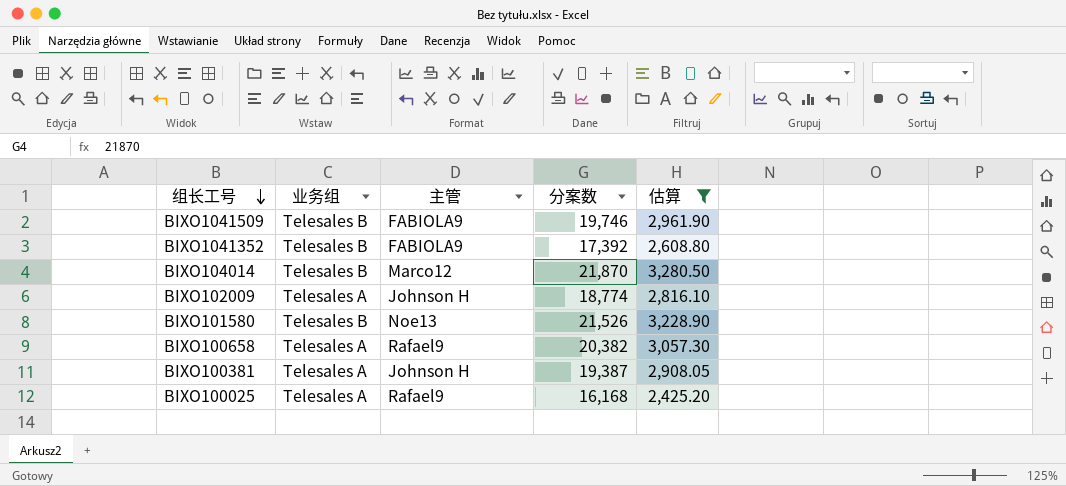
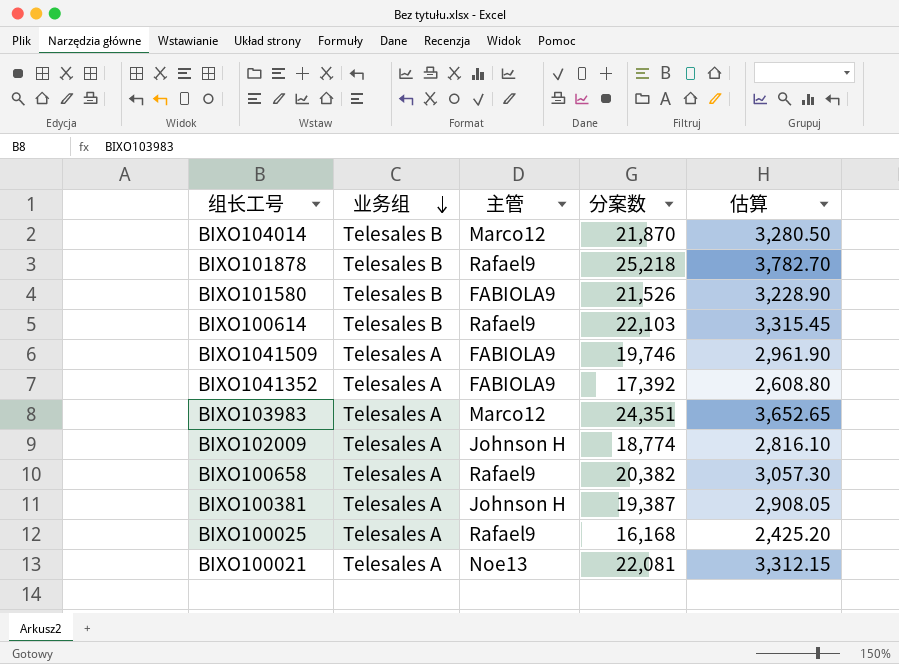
filter: 估算 <= 3,280.50 -> none
row order: 组长工号 descending -> 业务组 descending
BIXO101580 | 主管: Noe13 -> FABIOLA9
BIXO1041509 | 业务组: Telesales B -> Telesales A
BIXO1041352 | 业务组: Telesales B -> Telesales A

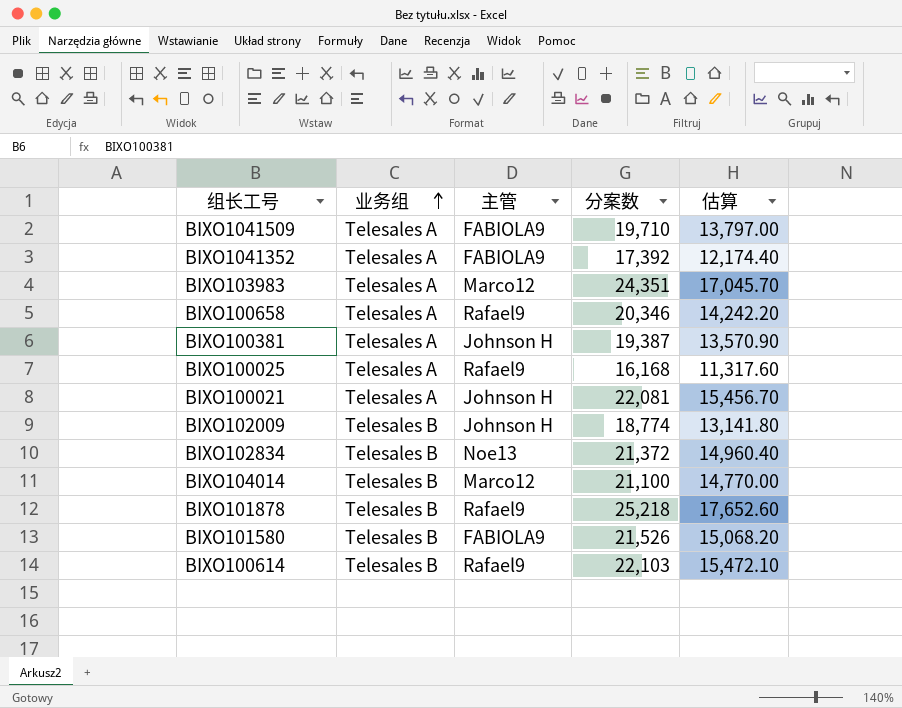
row order: 业务组 descending -> 业务组 ascending
column 估算 | formula: [分案数] * 0.15 -> [分案数] * 0.7
BIXO1041509 | 分案数: 19,746 -> 19,710
BIXO100658 | 分案数: 20,382 -> 20,346
BIXO100021 | 主管: Noe13 -> Johnson H
BIXO102009 | 业务组: Telesales A -> Telesales B
row BIXO102834: none -> Telesales B | Noe13 | 21,372 | 14,960.40
BIXO104014 | 分案数: 21,870 -> 21,100

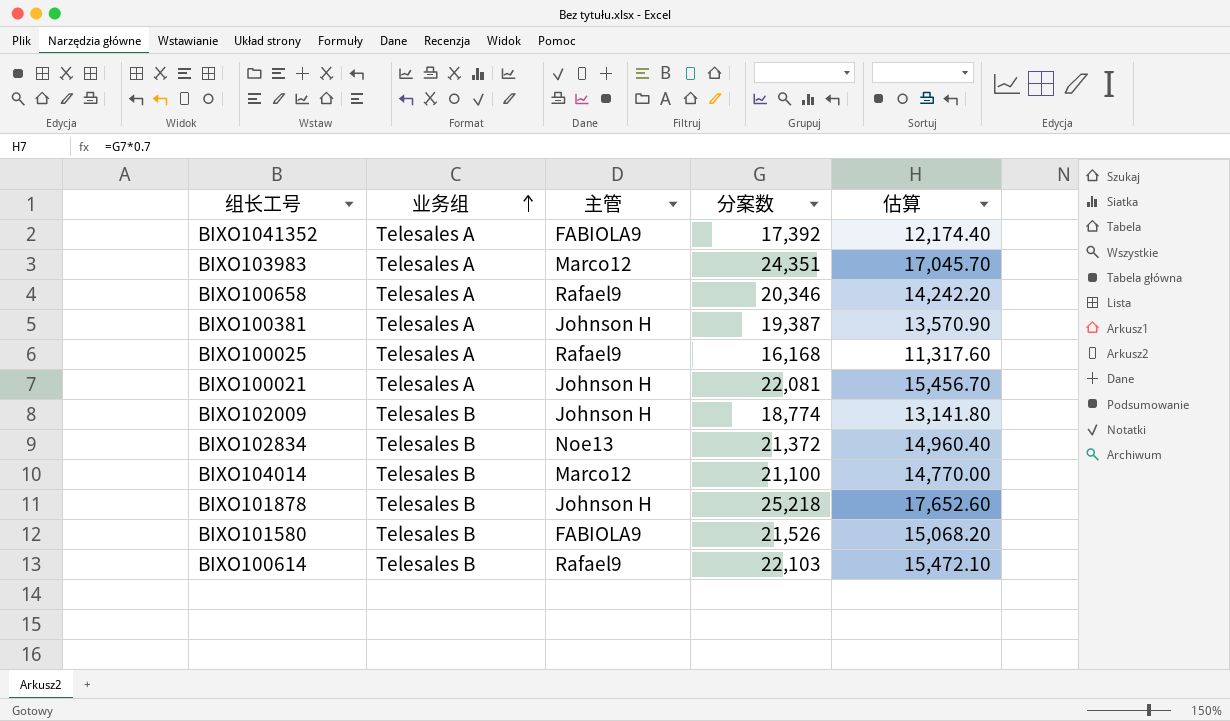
row BIXO1041509: Telesales A | FABIOLA9 | 19,710 | 13,797.00 -> none
BIXO101878 | 主管: Rafael9 -> Johnson H

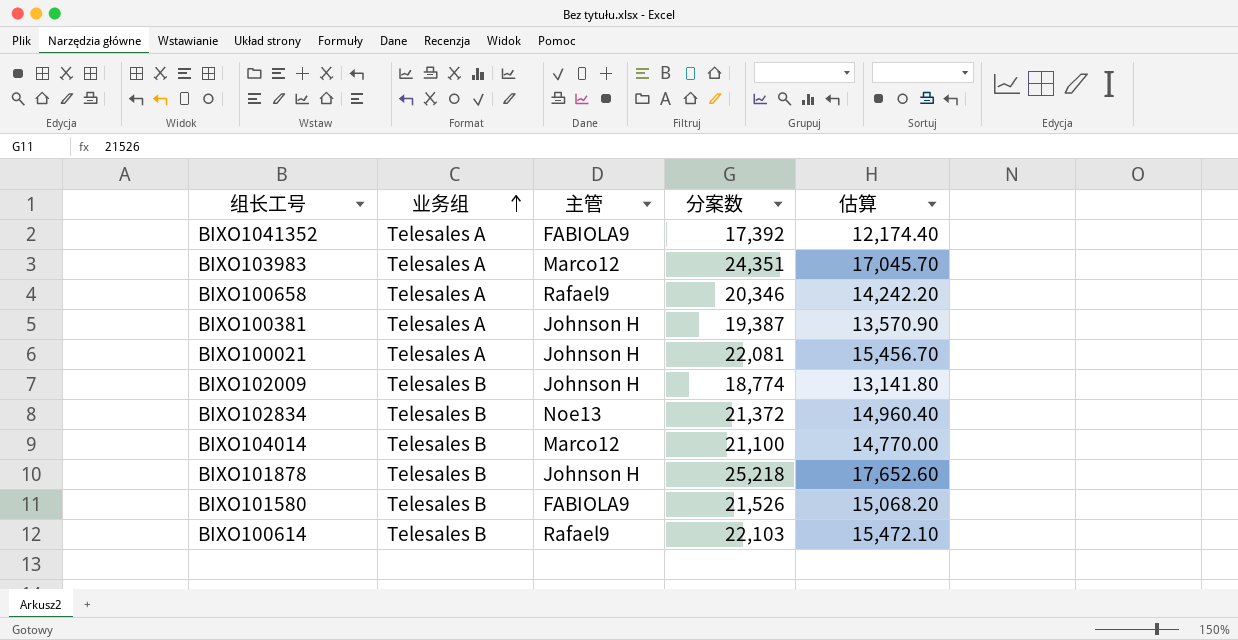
row BIXO100025: Telesales A | Rafael9 | 16,168 | 11,317.60 -> none

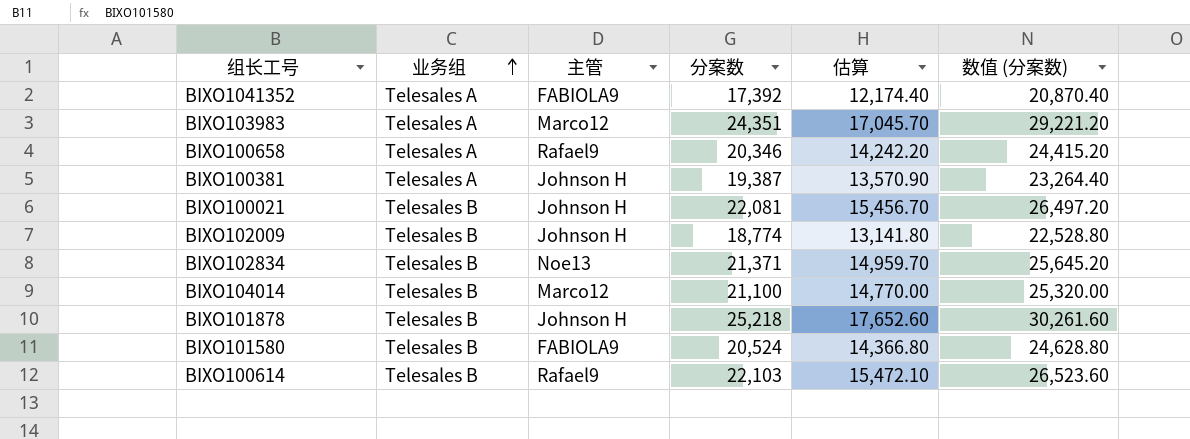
column 数值 (分案数) | formula: none -> [分案数] * 1.2
BIXO100021 | 业务组: Telesales A -> Telesales B
BIXO102834 | 分案数: 21,372 -> 21,371
BIXO102834 | 估算: 14,960.40 -> 14,959.70
BIXO101580 | 分案数: 21,526 -> 20,524
BIXO101580 | 估算: 15,068.20 -> 14,366.80

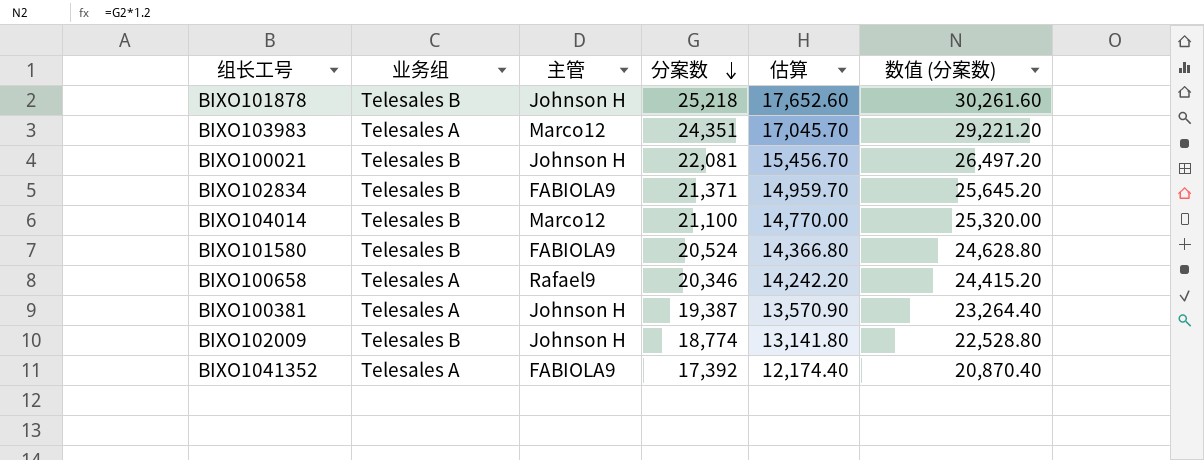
row order: 业务组 ascending -> 分案数 descending
row BIXO100614: Telesales B | Rafael9 | 22,103 | 15,472.10 | 26,523.60 -> none
BIXO102834 | 主管: Noe13 -> FABIOLA9

